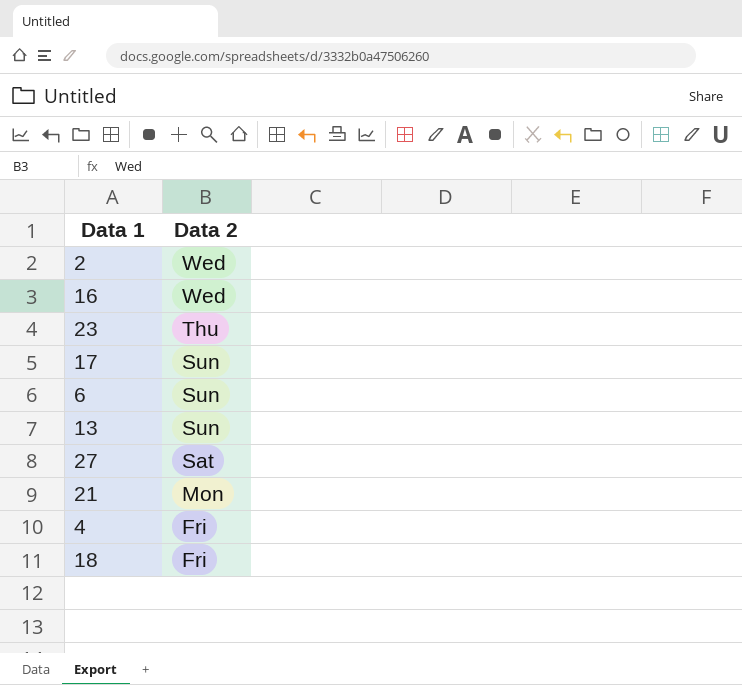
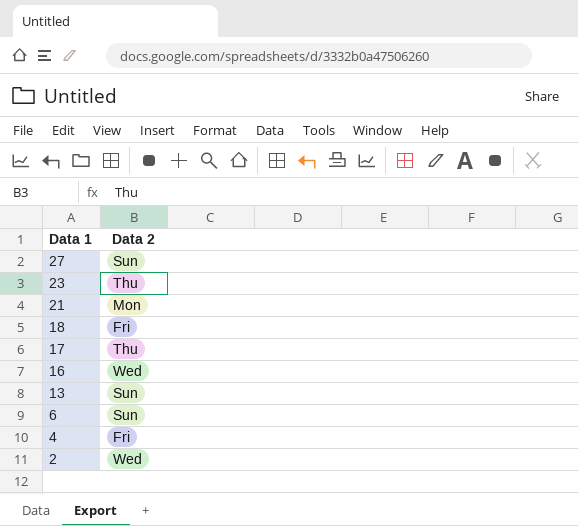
row order: Data 2 descending -> Data 1 descending
27 | Data 2: Sat -> Sun
17 | Data 2: Sun -> Thu

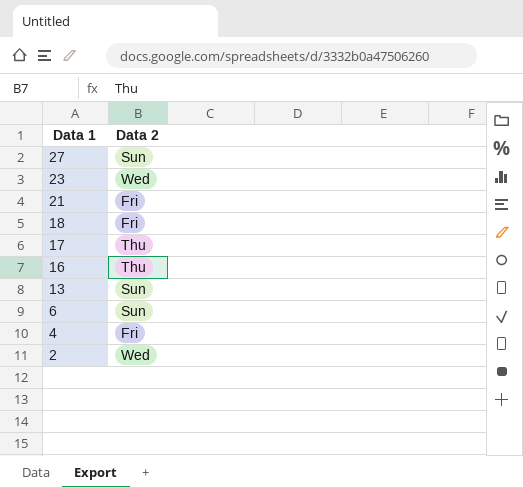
23 | Data 2: Thu -> Wed
21 | Data 2: Mon -> Fri
16 | Data 2: Wed -> Thu

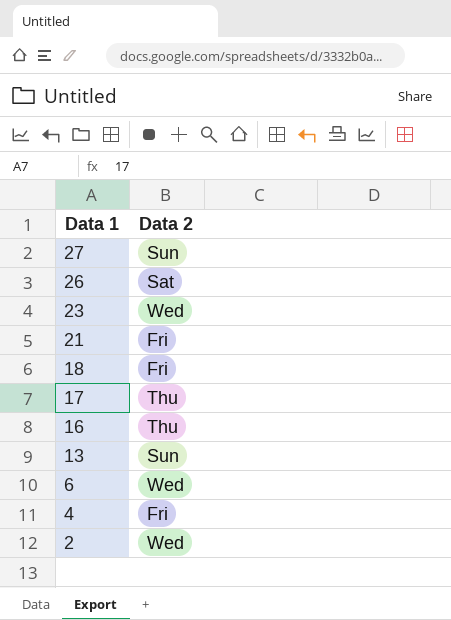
row 26: none -> Sat
6 | Data 2: Sun -> Wed

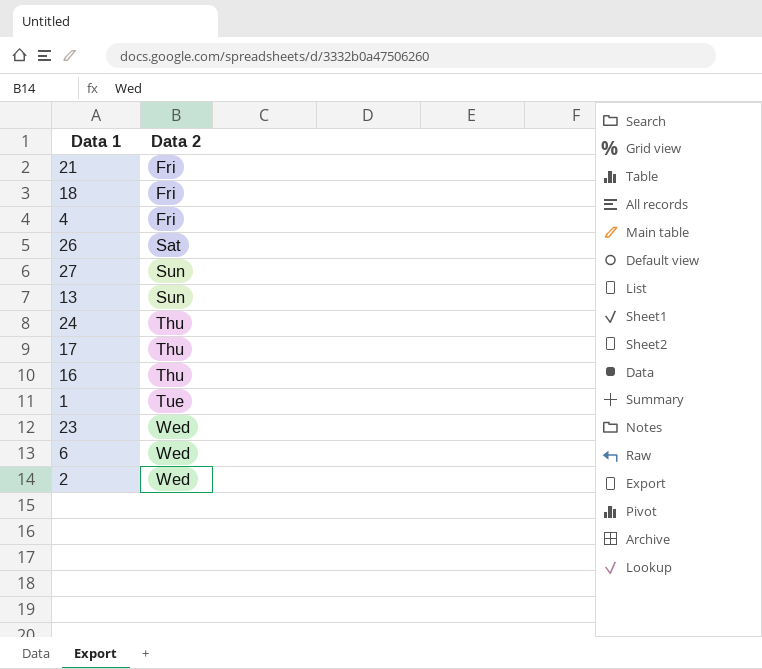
row order: Data 1 descending -> Data 2 ascending
row 24: none -> Thu
row 1: none -> Tue

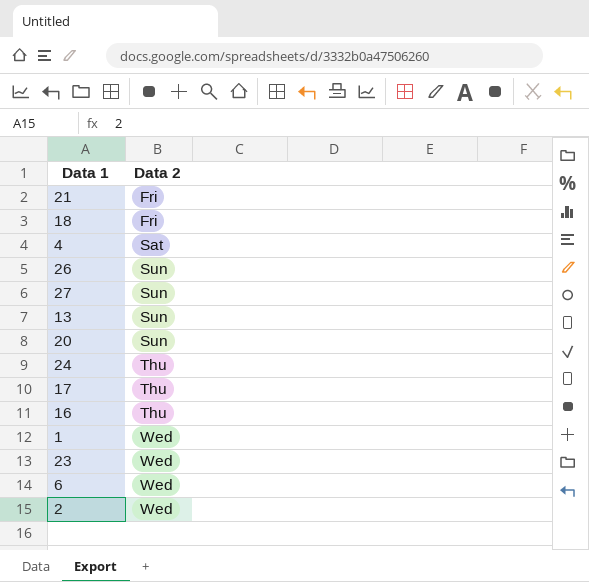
4 | Data 2: Fri -> Sat
26 | Data 2: Sat -> Sun
row 20: none -> Sun
1 | Data 2: Tue -> Wed

